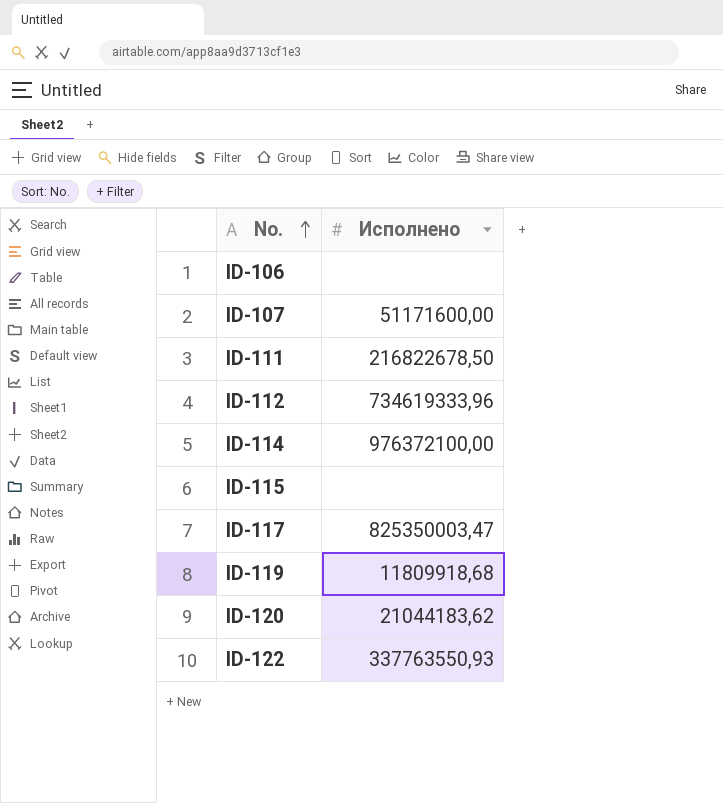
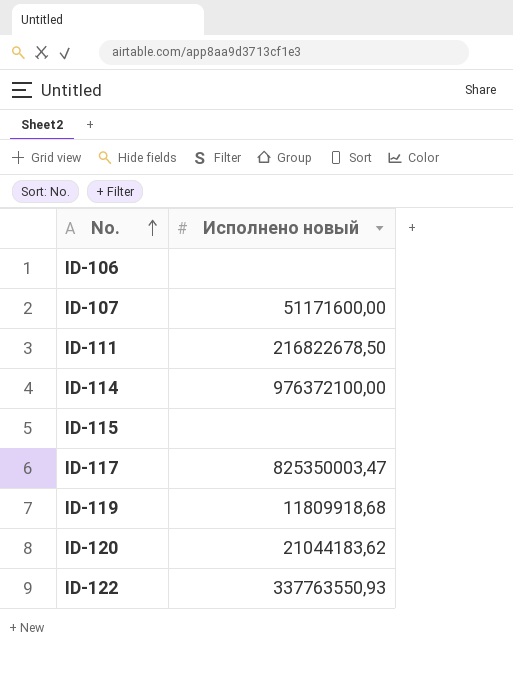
column name: Исполнено -> Исполнено новый
row ID-112: 734619333,96 -> none

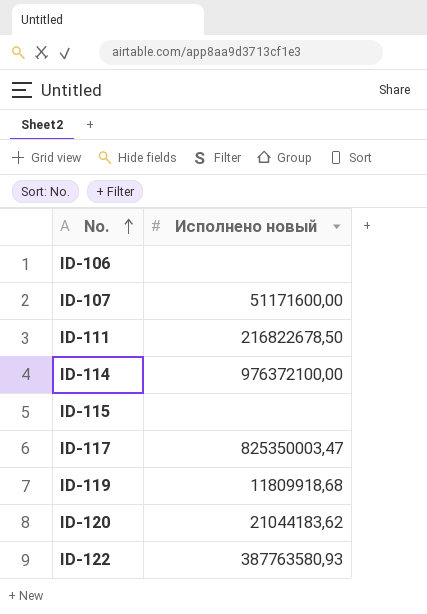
ID-122 | Исполнено новый: 337763550,93 -> 387763580,93

